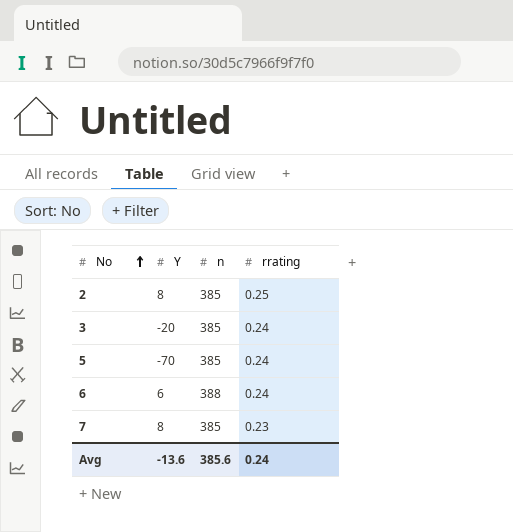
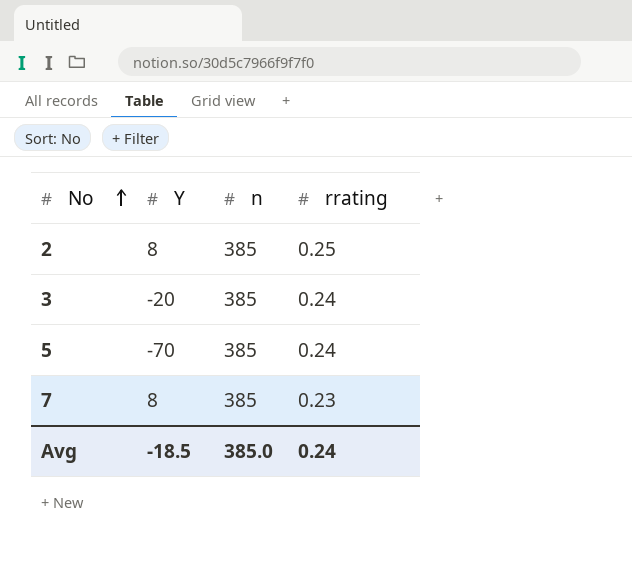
row 6: 6 | 388 | 0.24 -> none
Avg | Y: -13.6 -> -18.5
Avg | n: 385.6 -> 385.0

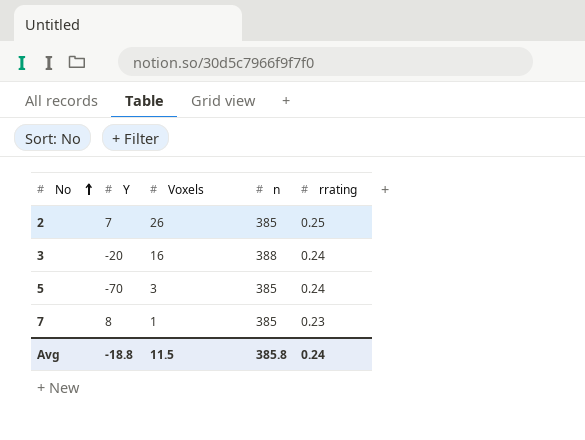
column Voxels | position: none -> 3
2 | Y: 8 -> 7
3 | n: 385 -> 388
Avg | Y: -18.5 -> -18.8
Avg | n: 385.0 -> 385.8

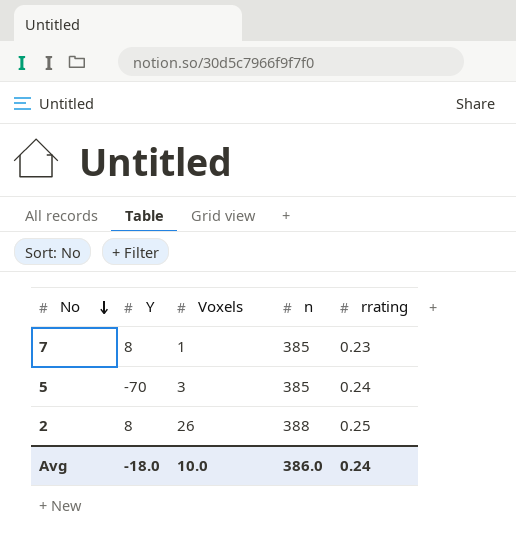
row order: No ascending -> No descending
row 3: -20 | 16 | 388 | 0.24 -> none
2 | Y: 7 -> 8
2 | n: 385 -> 388
Avg | Y: -18.8 -> -18.0
Avg | Voxels: 11.5 -> 10.0
Avg | n: 385.8 -> 386.0

